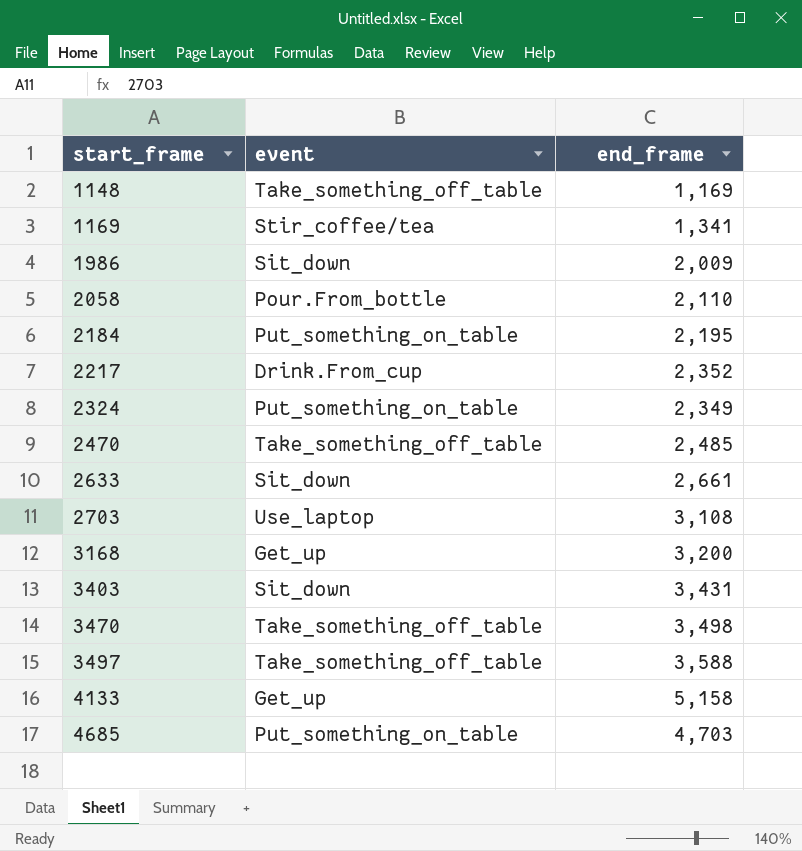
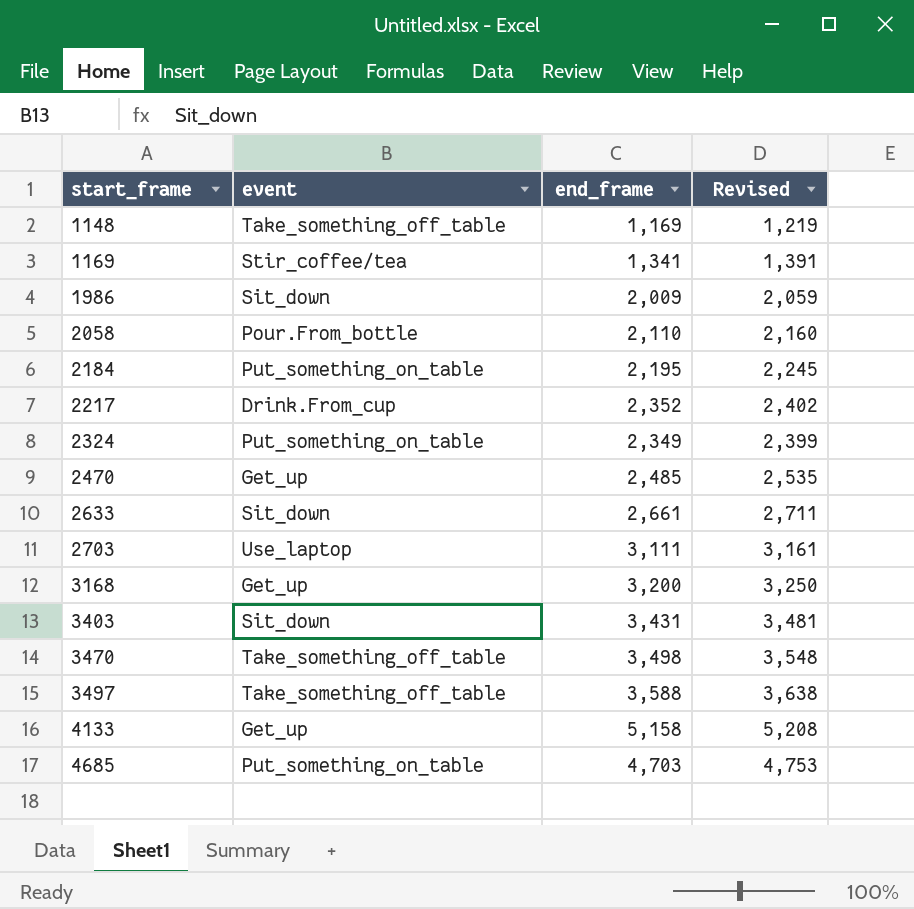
column Revised | formula: none -> [end_frame] + 50
2470 | event: Take_something_off_table -> Get_up
2703 | end_frame: 3,108 -> 3,111

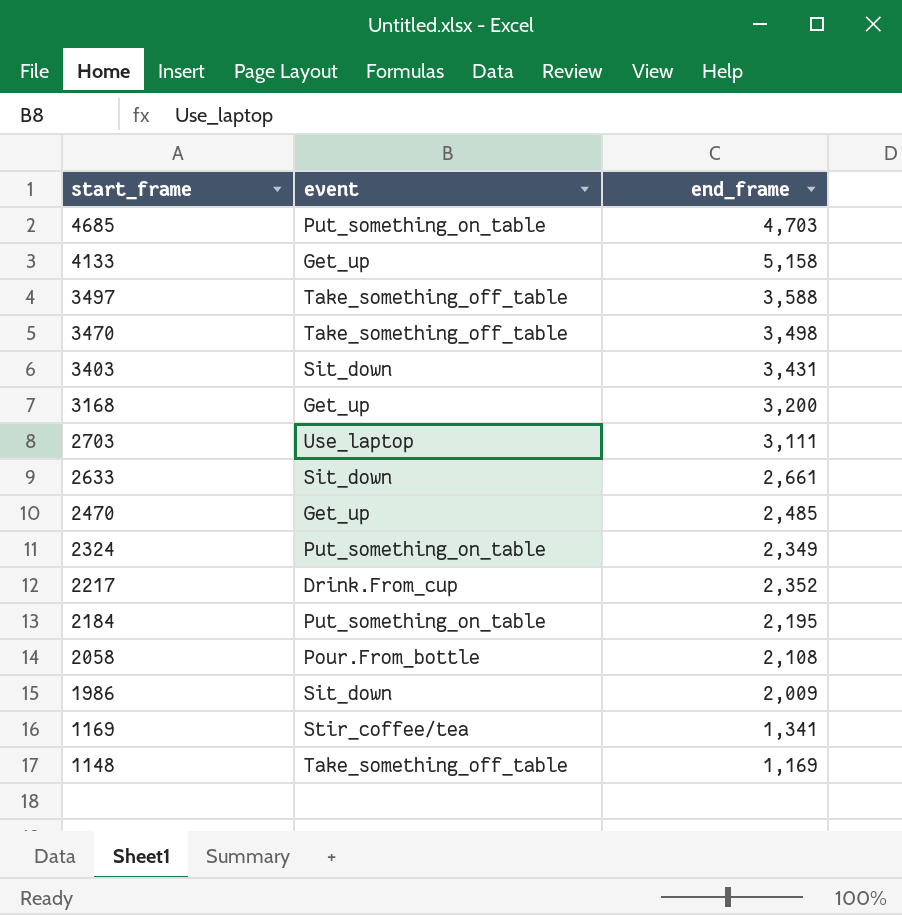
row order: start_frame ascending -> start_frame descending
column Revised | formula: [end_frame] + 50 -> none
2058 | end_frame: 2,110 -> 2,108

